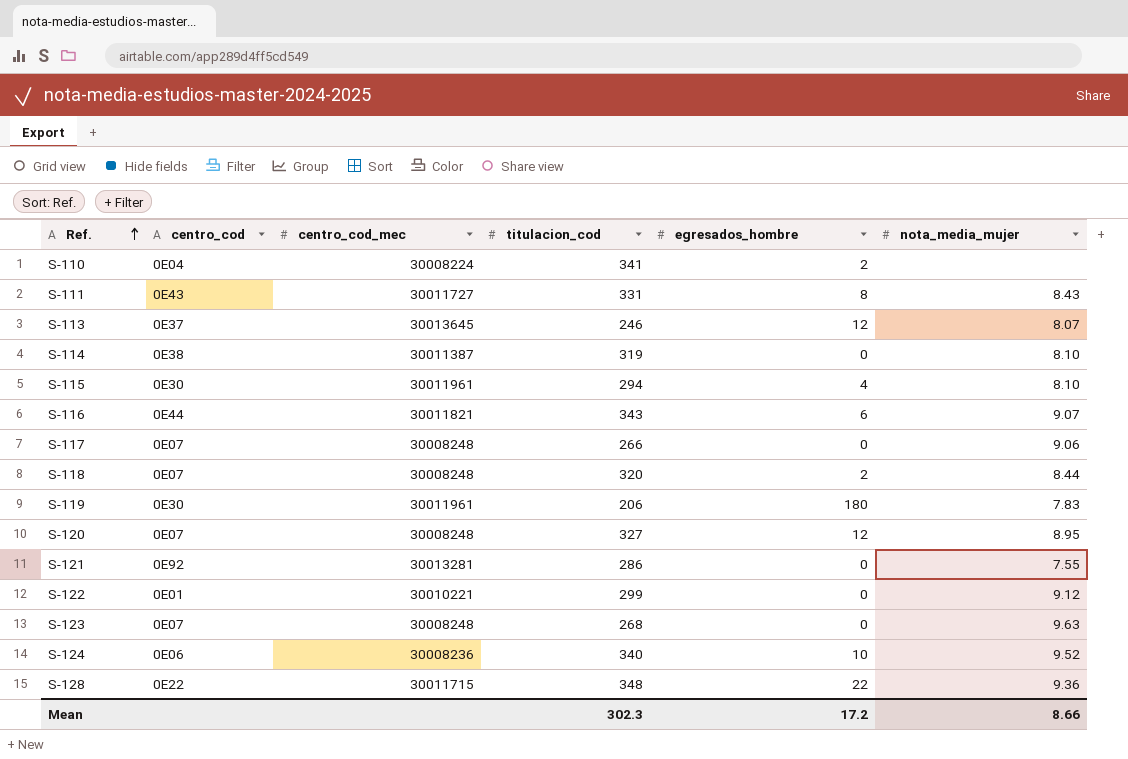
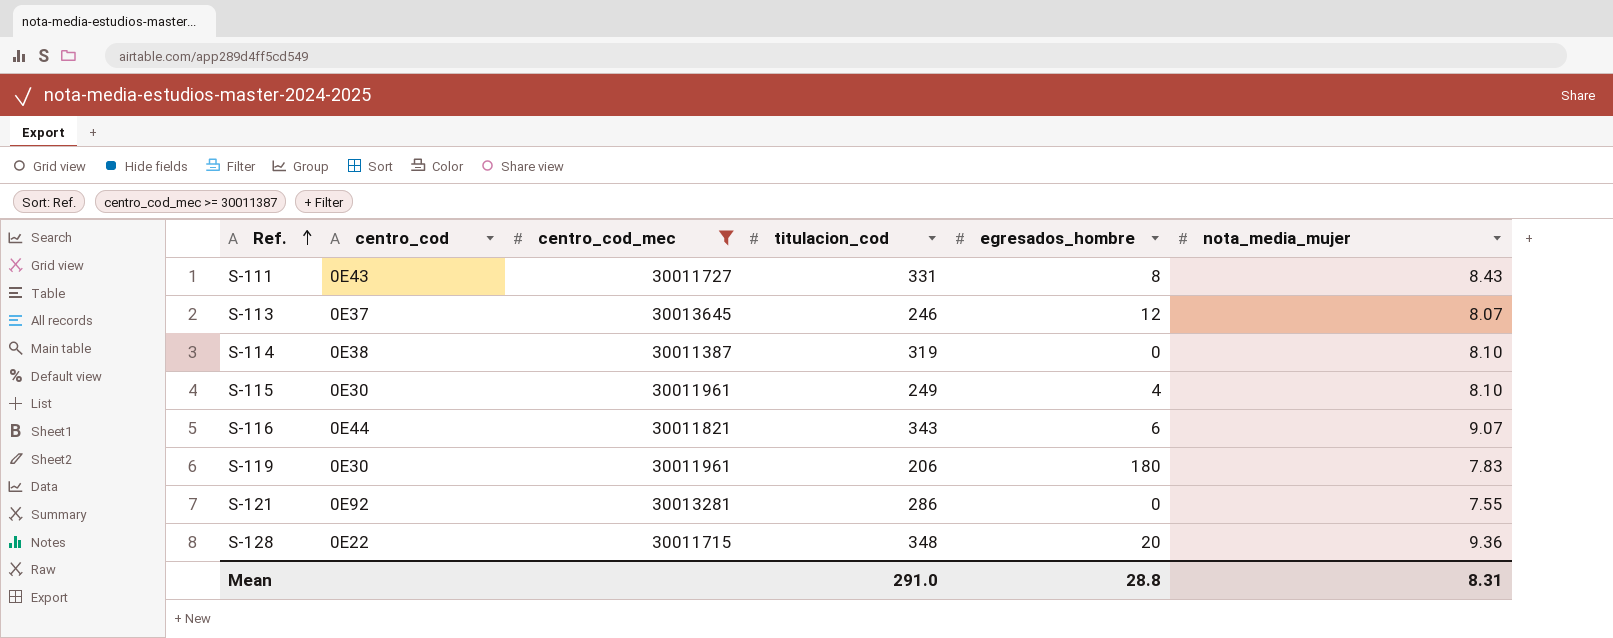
filter: none -> centro_cod_mec >= 30011387
S-115 | titulacion_cod: 294 -> 249
S-128 | egresados_hombre: 22 -> 20
Mean | titulacion_cod: 302.3 -> 291.0
Mean | egresados_hombre: 17.2 -> 28.8
Mean | nota_media_mujer: 8.66 -> 8.31

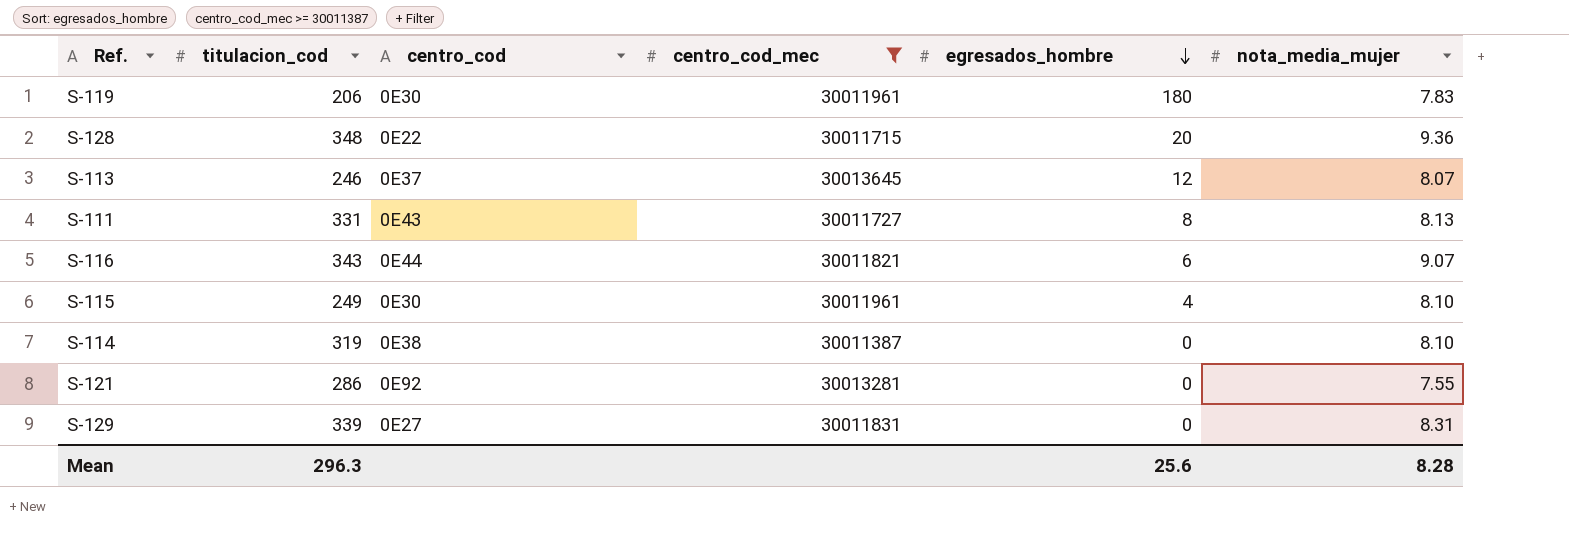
row order: Ref. ascending -> egresados_hombre descending
column titulacion_cod | position: 4 -> 2
S-111 | nota_media_mujer: 8.43 -> 8.13
row S-129: none -> 339 | 0E27 | 30011831 | 0 | 8.31
Mean | titulacion_cod: 291.0 -> 296.3
Mean | egresados_hombre: 28.8 -> 25.6
Mean | nota_media_mujer: 8.31 -> 8.28

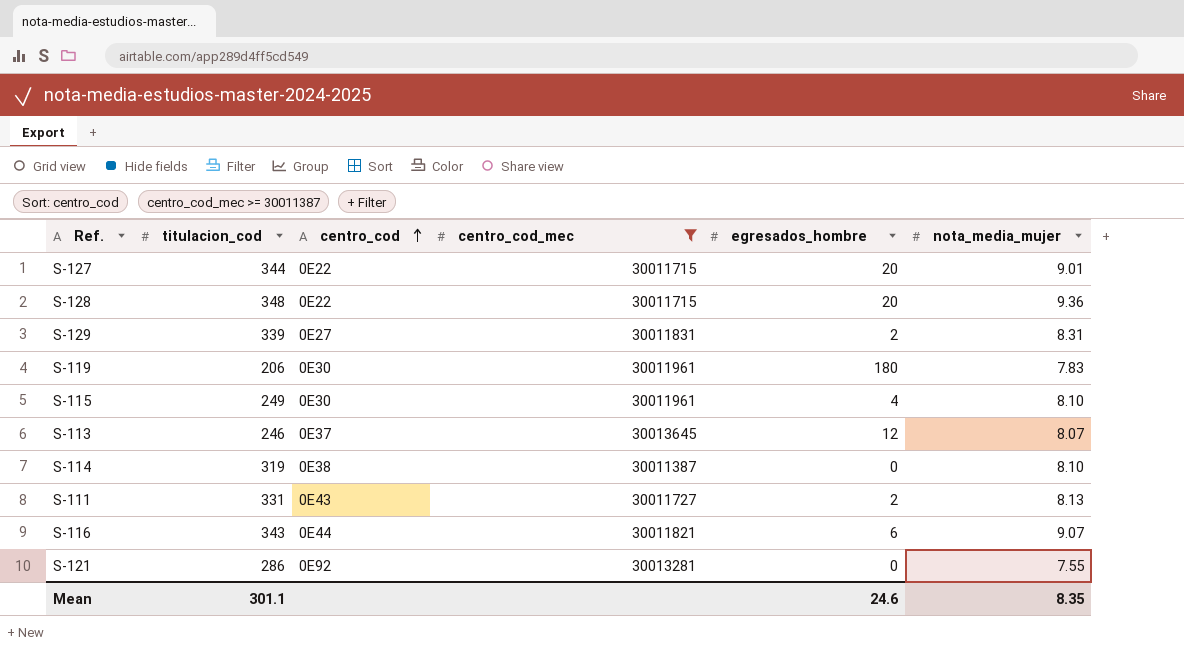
row order: egresados_hombre descending -> centro_cod ascending
row S-127: none -> 344 | 0E22 | 30011715 | 20 | 9.01
S-129 | egresados_hombre: 0 -> 2
S-111 | egresados_hombre: 8 -> 2
Mean | titulacion_cod: 296.3 -> 301.1
Mean | egresados_hombre: 25.6 -> 24.6
Mean | nota_media_mujer: 8.28 -> 8.35

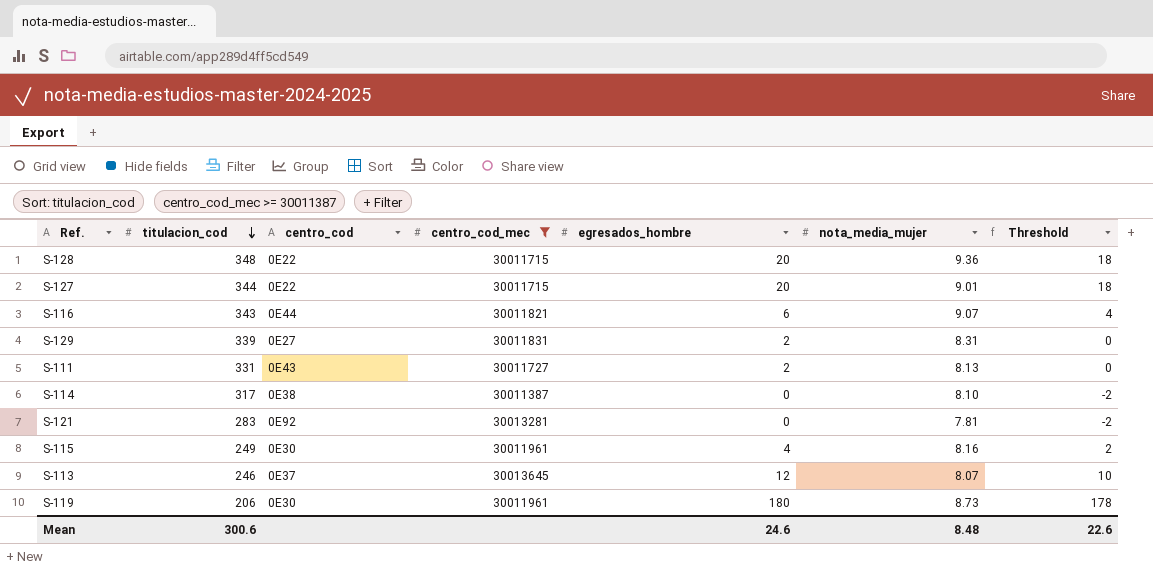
row order: centro_cod ascending -> titulacion_cod descending
column Threshold | formula: none -> [egresados_hombre] - 2
S-114 | titulacion_cod: 319 -> 317
S-121 | titulacion_cod: 286 -> 283
S-121 | nota_media_mujer: 7.55 -> 7.81
S-115 | nota_media_mujer: 8.10 -> 8.16
S-119 | nota_media_mujer: 7.83 -> 8.73
Mean | titulacion_cod: 301.1 -> 300.6
Mean | nota_media_mujer: 8.35 -> 8.48

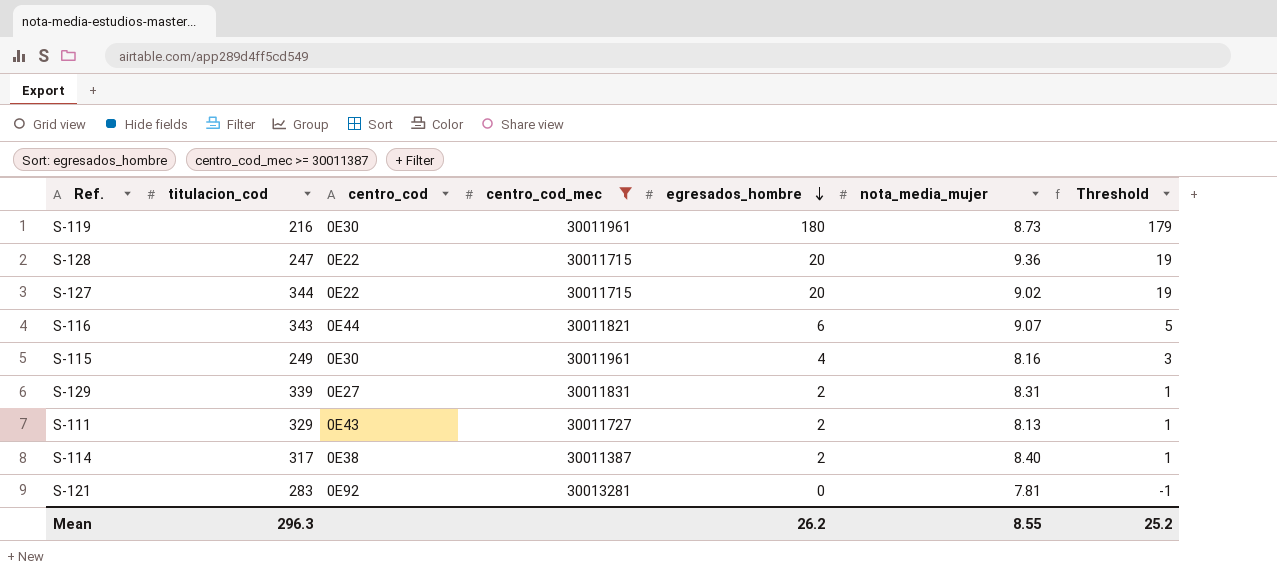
row order: titulacion_cod descending -> egresados_hombre descending
column Threshold | formula: [egresados_hombre] - 2 -> [egresados_hombre] - 1
row S-113: 246 | 0E37 | 30013645 | 12 | 8.07 | 10 -> none
S-119 | titulacion_cod: 206 -> 216
S-128 | titulacion_cod: 348 -> 247
S-127 | nota_media_mujer: 9.01 -> 9.02
S-111 | titulacion_cod: 331 -> 329
S-114 | egresados_hombre: 0 -> 2
S-114 | nota_media_mujer: 8.10 -> 8.40
Mean | titulacion_cod: 300.6 -> 296.3
Mean | egresados_hombre: 24.6 -> 26.2
Mean | nota_media_mujer: 8.48 -> 8.55
Mean | Threshold: 22.6 -> 25.2

